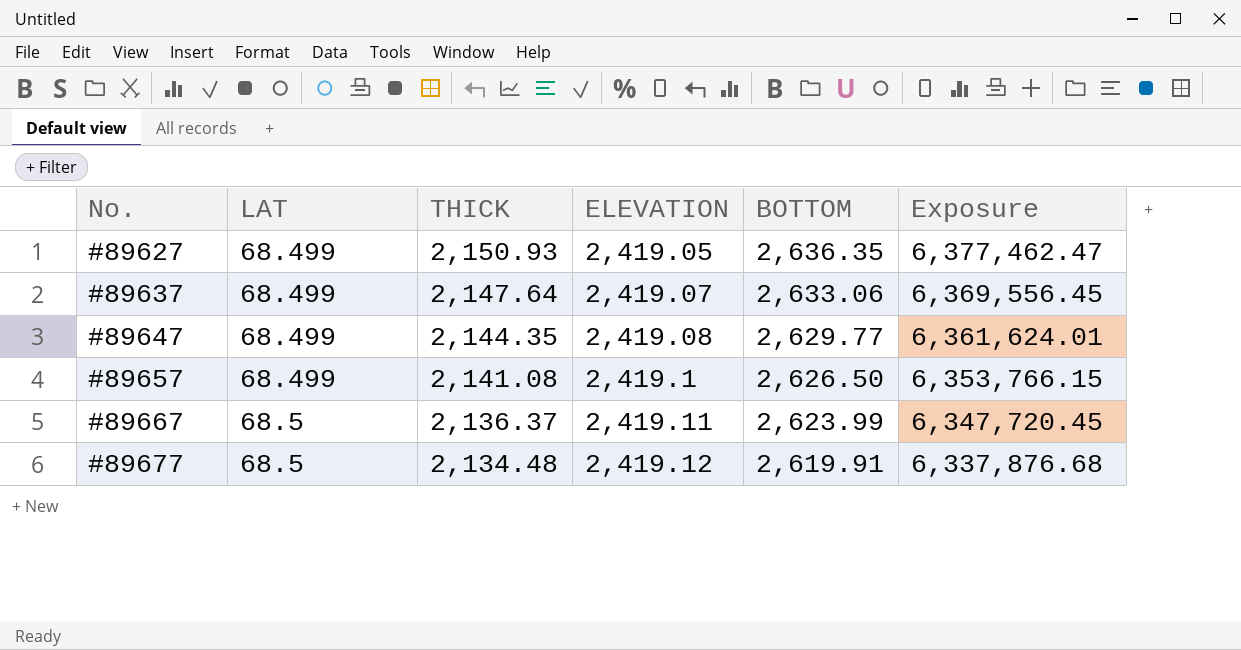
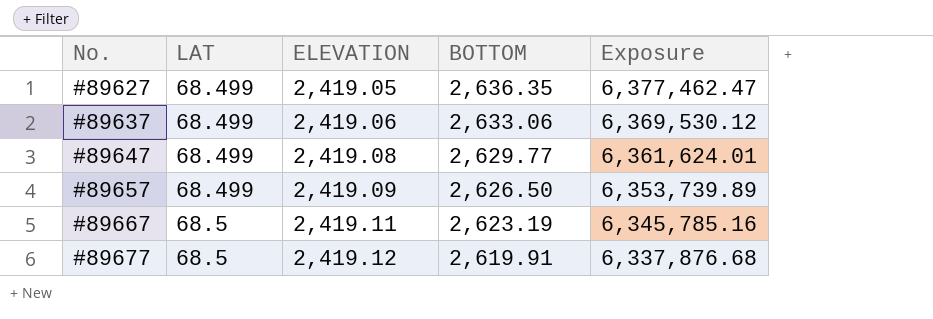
column THICK | position: 3 -> none
#89637 | ELEVATION: 2,419.07 -> 2,419.06
#89637 | Exposure: 6,369,556.45 -> 6,369,530.12
#89657 | ELEVATION: 2,419.1 -> 2,419.09
#89657 | Exposure: 6,353,766.15 -> 6,353,739.89
#89667 | BOTTOM: 2,623.99 -> 2,623.19
#89667 | Exposure: 6,347,720.45 -> 6,345,785.16

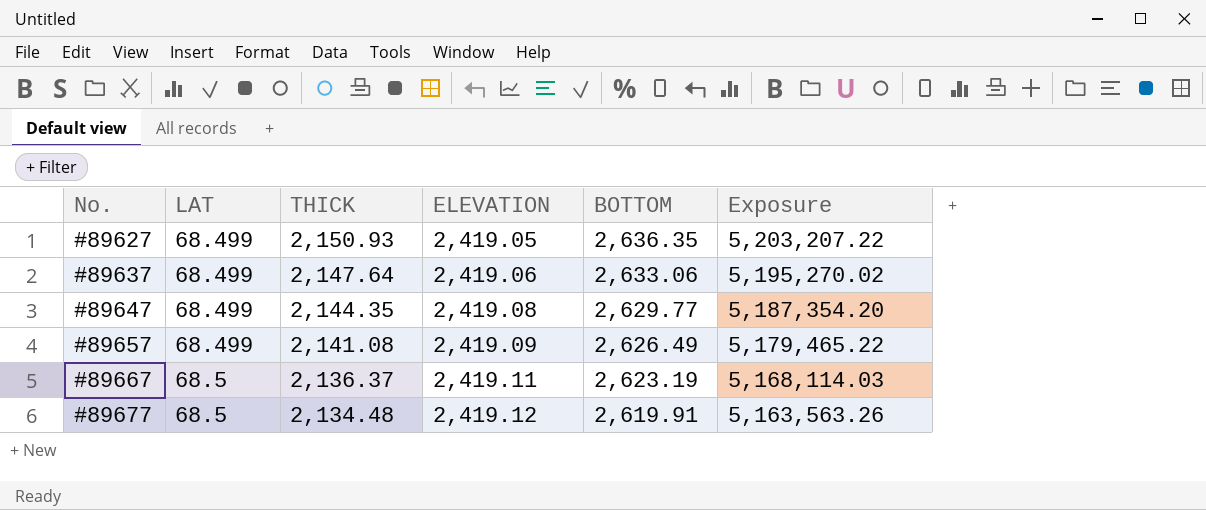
column THICK | position: none -> 3
column Exposure | formula: [ELEVATION] * [BOTTOM] -> [THICK] * [ELEVATION]
#89657 | BOTTOM: 2,626.50 -> 2,626.49

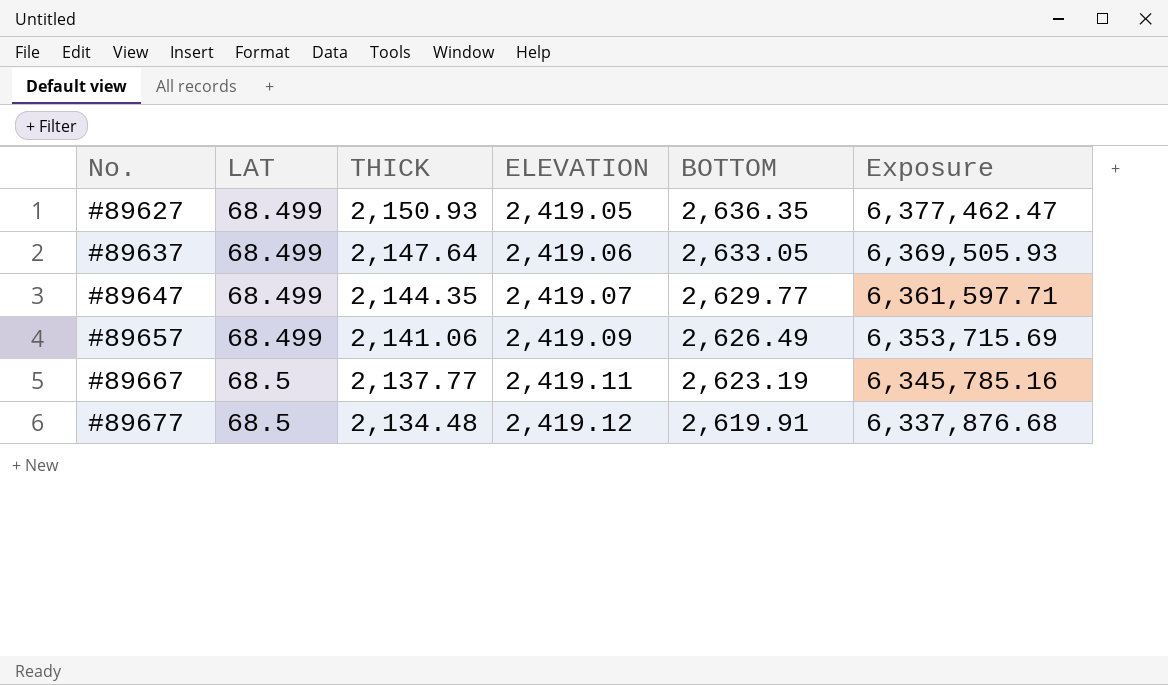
column Exposure | formula: [THICK] * [ELEVATION] -> [ELEVATION] * [BOTTOM]
#89637 | BOTTOM: 2,633.06 -> 2,633.05
#89647 | ELEVATION: 2,419.08 -> 2,419.07
#89657 | THICK: 2,141.08 -> 2,141.06
#89667 | THICK: 2,136.37 -> 2,137.77

